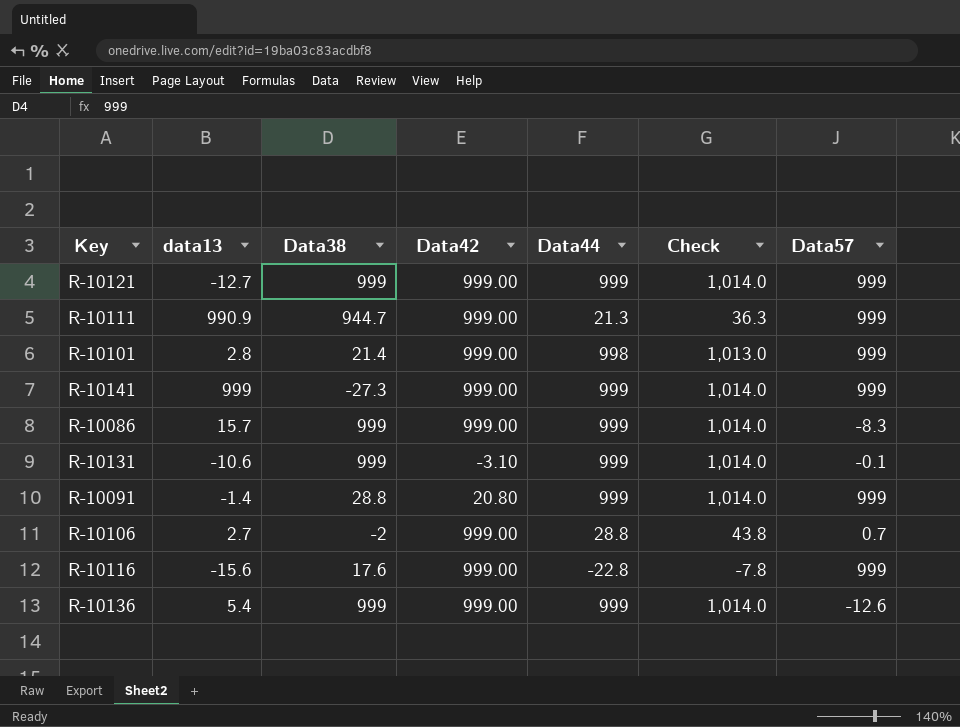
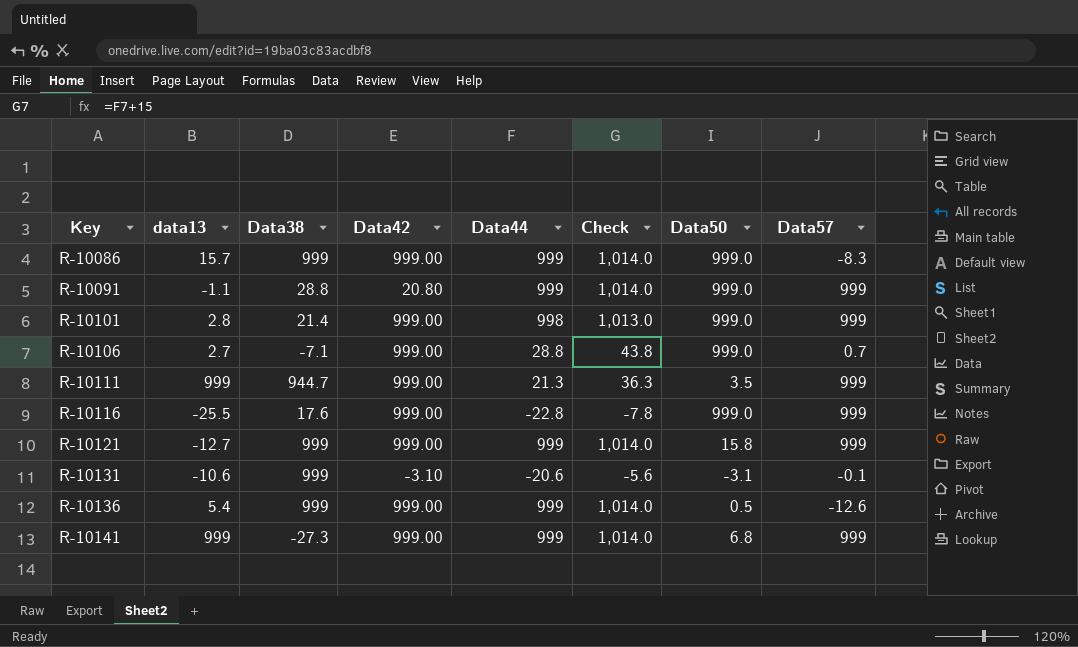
row order: none -> Key ascending
column Data50 | position: none -> 7
R-10091 | data13: -1.4 -> -1.1
R-10106 | Data38: -2 -> -7.1
R-10111 | data13: 990.9 -> 999
R-10116 | data13: -15.6 -> -25.5
R-10131 | Data44: 999 -> -20.6
R-10131 | Check: 1,014.0 -> -5.6

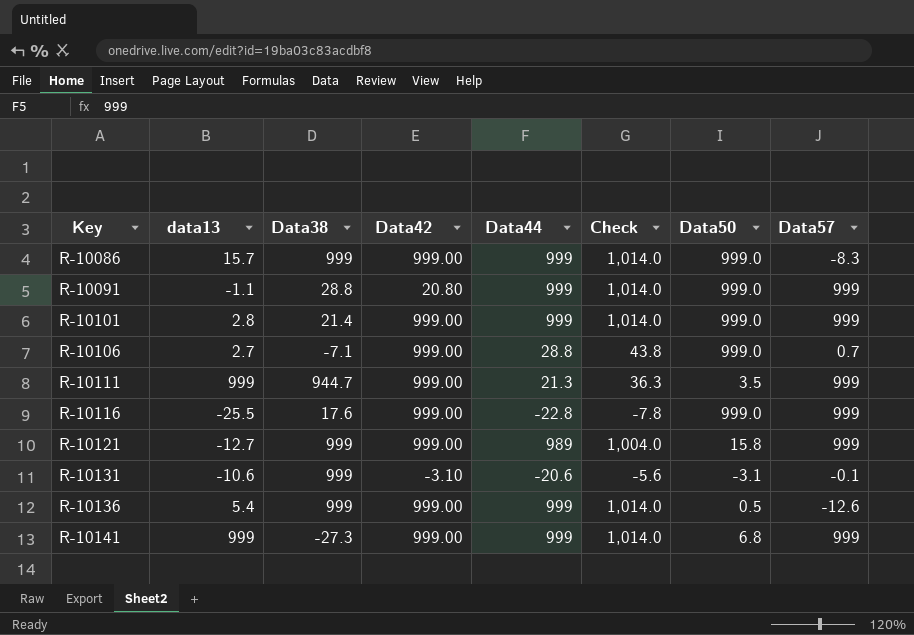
R-10101 | Data44: 998 -> 999
R-10101 | Check: 1,013.0 -> 1,014.0
R-10121 | Data44: 999 -> 989
R-10121 | Check: 1,014.0 -> 1,004.0

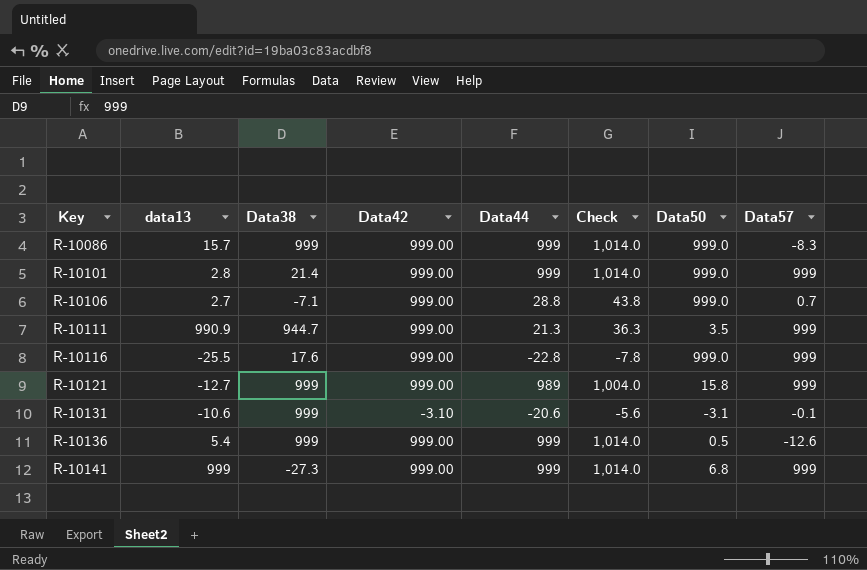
row R-10091: -1.1 | 28.8 | 20.80 | 999 | 1,014.0 | 999.0 | 999 -> none
R-10111 | data13: 999 -> 990.9

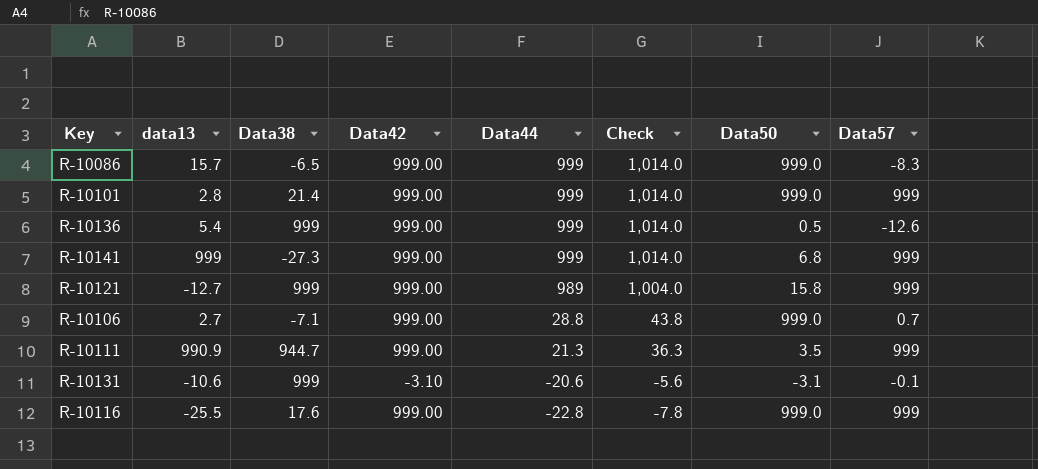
row order: Key ascending -> Data44 descending
R-10086 | Data38: 999 -> -6.5

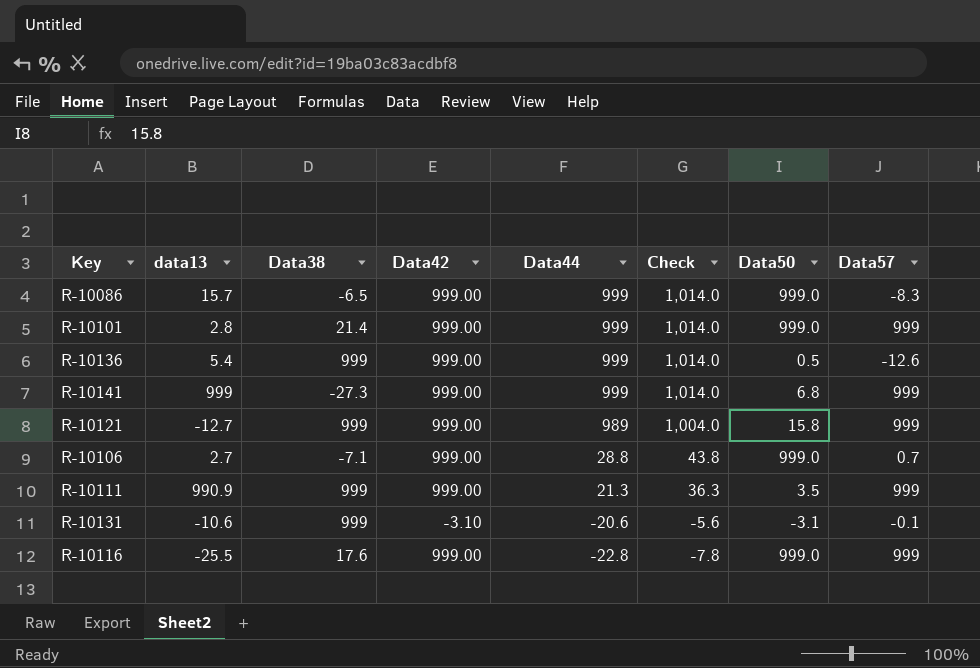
R-10111 | Data38: 944.7 -> 999

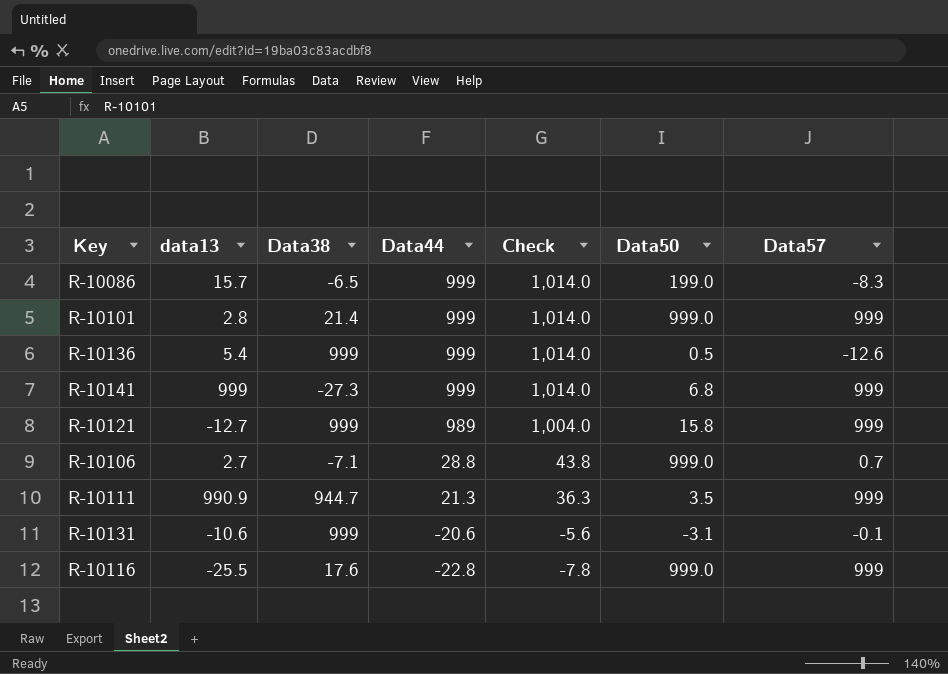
column Data42 | position: 4 -> none
R-10086 | Data50: 999.0 -> 199.0
R-10111 | Data38: 999 -> 944.7

